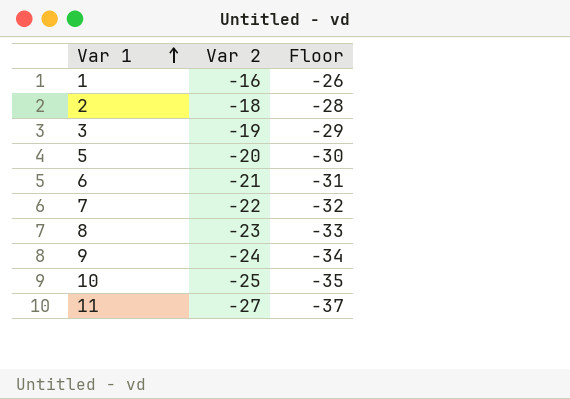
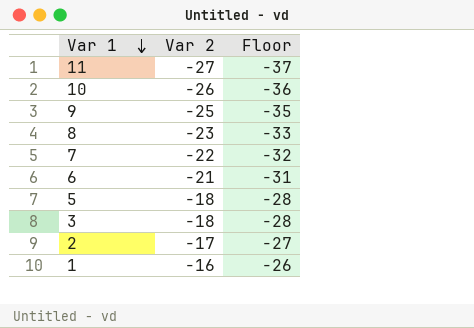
row order: Var 1 ascending -> Var 1 descending
10 | Var 2: -25 -> -26
10 | Floor: -35 -> -36
9 | Var 2: -24 -> -25
9 | Floor: -34 -> -35
5 | Var 2: -20 -> -18
5 | Floor: -30 -> -28
3 | Var 2: -19 -> -18
3 | Floor: -29 -> -28
2 | Var 2: -18 -> -17
2 | Floor: -28 -> -27

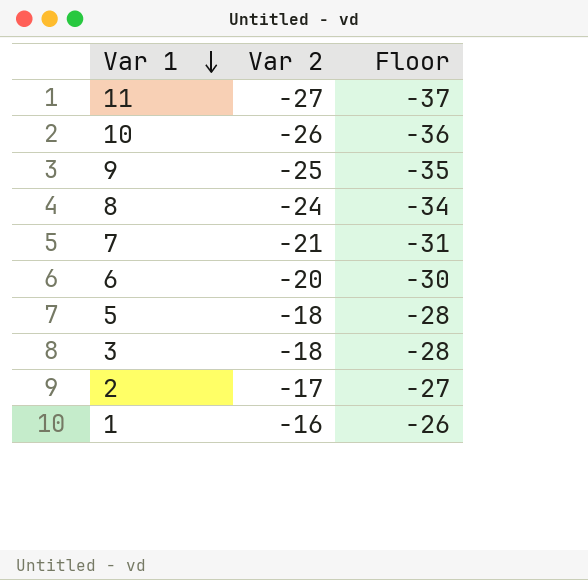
8 | Var 2: -23 -> -24
8 | Floor: -33 -> -34
7 | Var 2: -22 -> -21
7 | Floor: -32 -> -31
6 | Var 2: -21 -> -20
6 | Floor: -31 -> -30

